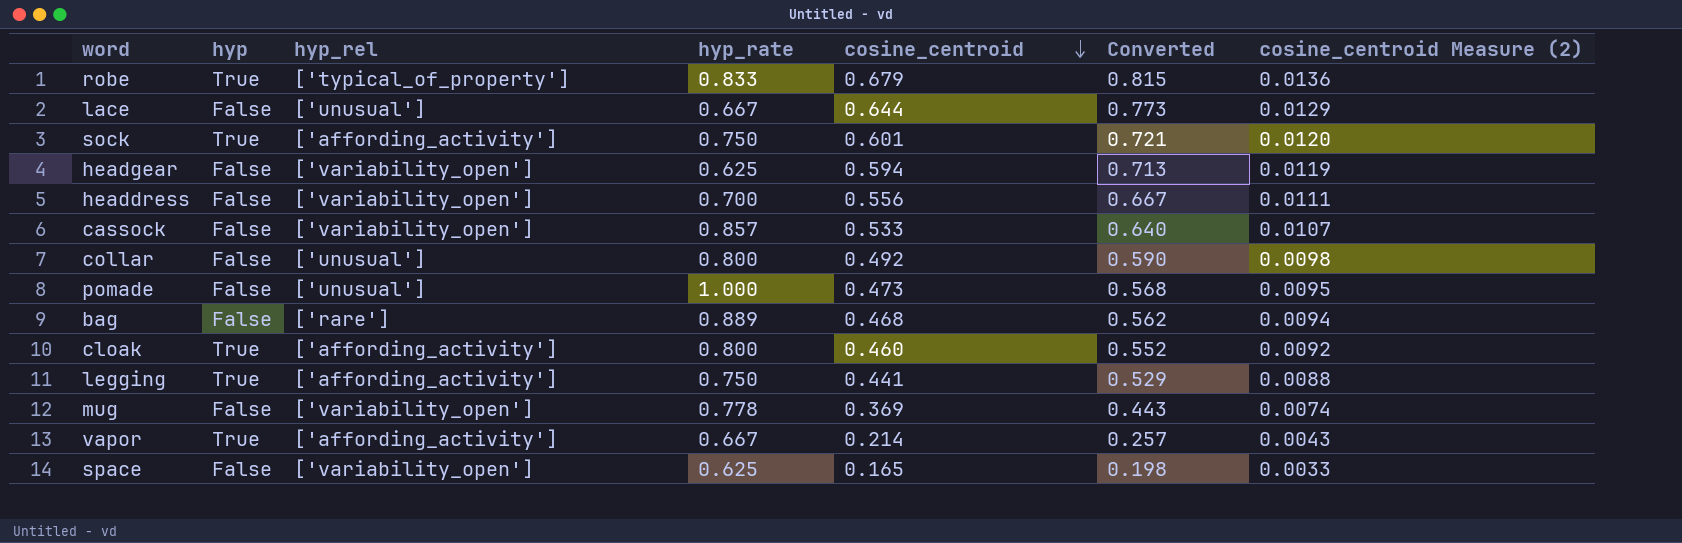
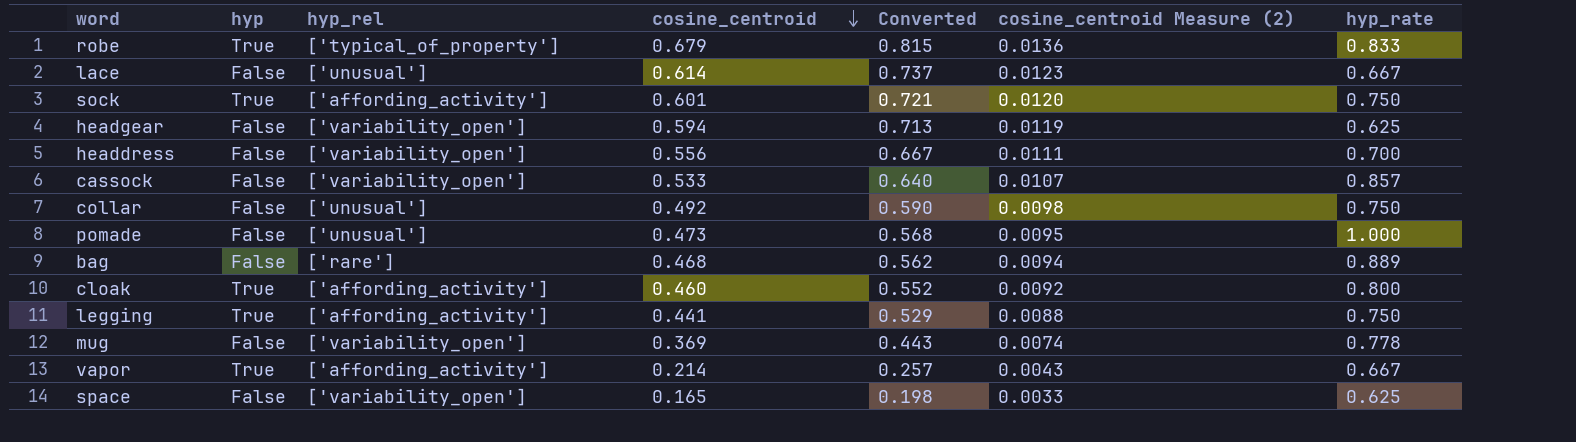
column hyp_rate | position: 4 -> 7
lace | cosine_centroid: 0.644 -> 0.614
lace | Converted: 0.773 -> 0.737
lace | cosine_centroid Measure (2): 0.0129 -> 0.0123
collar | hyp_rate: 0.800 -> 0.750

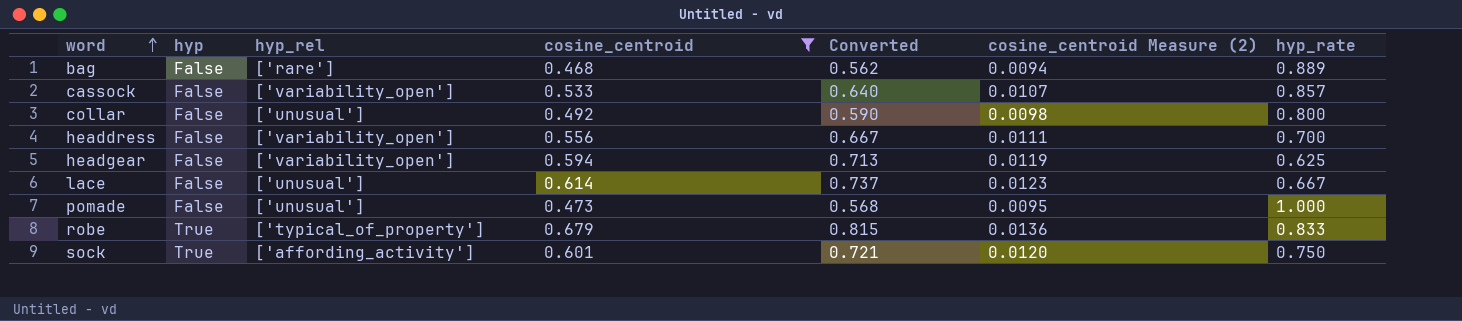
filter: none -> cosine_centroid >= 0.468
row order: cosine_centroid descending -> word ascending
collar | hyp_rate: 0.750 -> 0.800

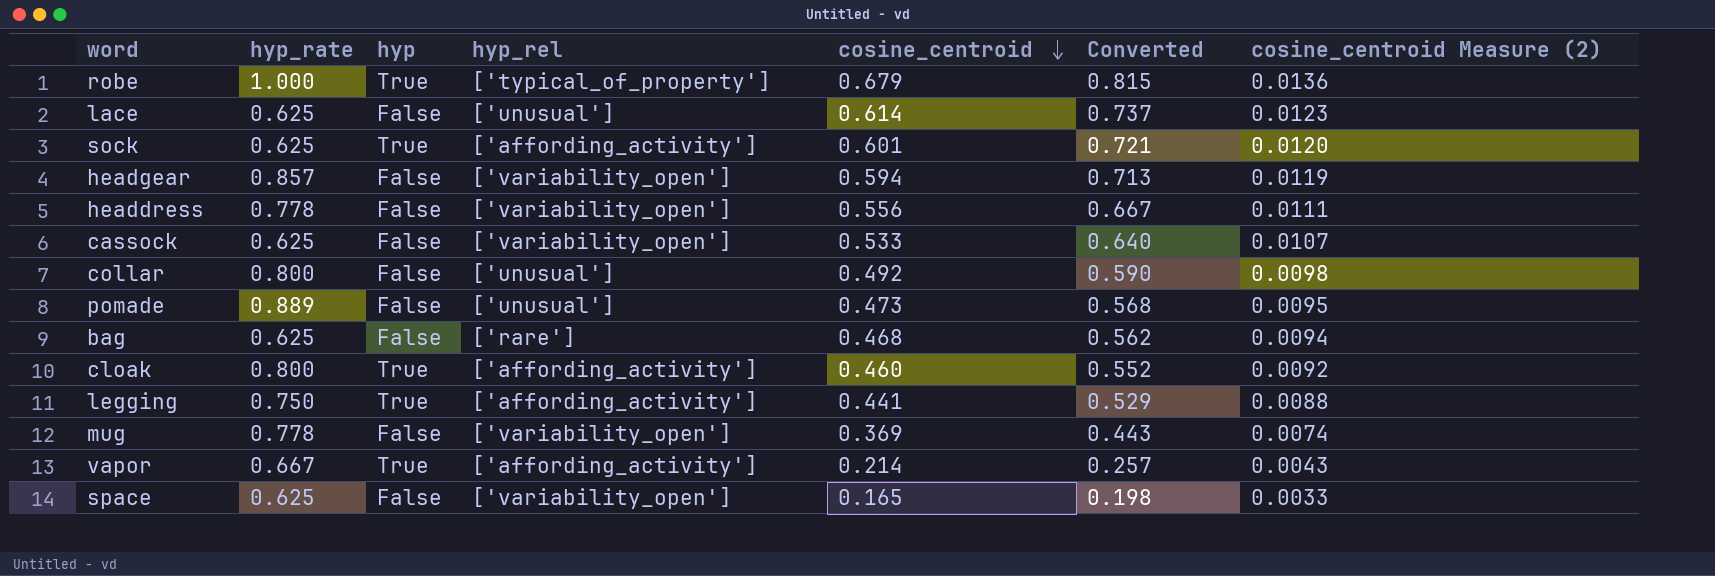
filter: cosine_centroid >= 0.468 -> none
row order: word ascending -> cosine_centroid descending
column hyp_rate | position: 7 -> 2
robe | hyp_rate: 0.833 -> 1.000
lace | hyp_rate: 0.667 -> 0.625
sock | hyp_rate: 0.750 -> 0.625
headgear | hyp_rate: 0.625 -> 0.857
headdress | hyp_rate: 0.700 -> 0.778
cassock | hyp_rate: 0.857 -> 0.625
pomade | hyp_rate: 1.000 -> 0.889
bag | hyp_rate: 0.889 -> 0.625

